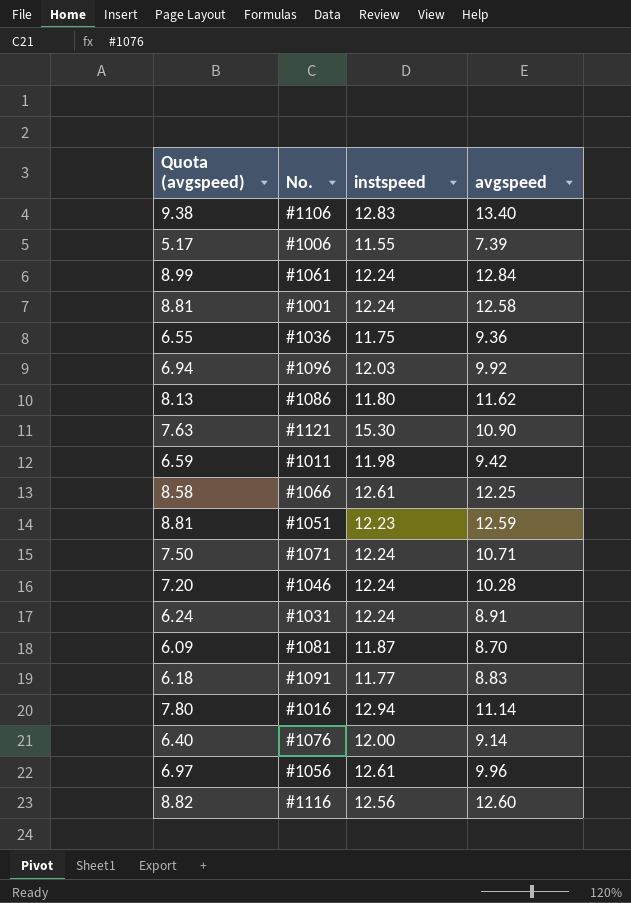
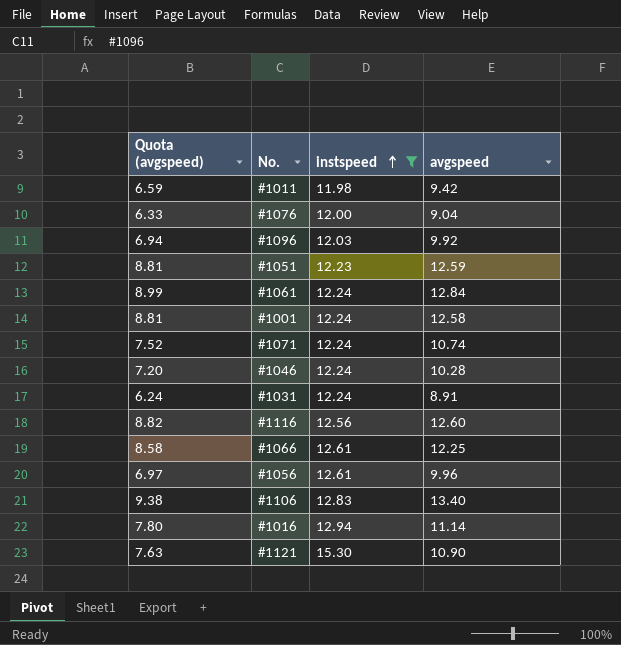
filter: none -> instspeed >= 11.98
row order: none -> instspeed ascending
#1076 | Quota (avgspeed): 6.40 -> 6.33
#1076 | avgspeed: 9.14 -> 9.04
#1071 | Quota (avgspeed): 7.50 -> 7.52
#1071 | avgspeed: 10.71 -> 10.74

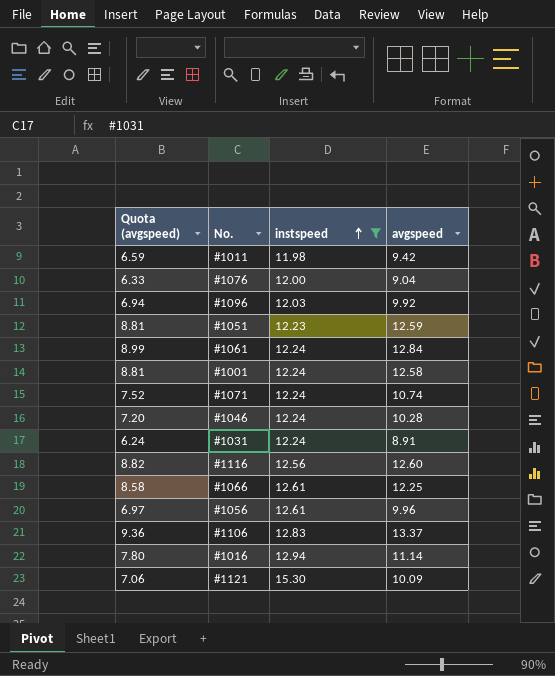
#1106 | Quota (avgspeed): 9.38 -> 9.36
#1106 | avgspeed: 13.40 -> 13.37
#1121 | Quota (avgspeed): 7.63 -> 7.06
#1121 | avgspeed: 10.90 -> 10.09

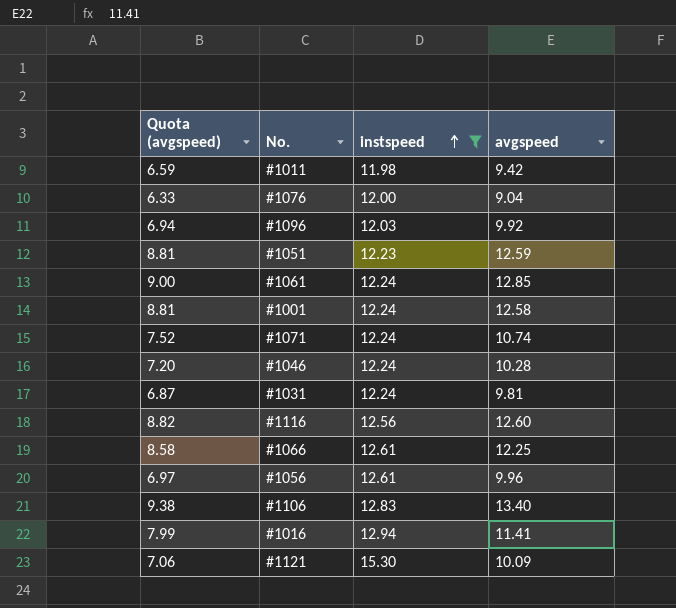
#1061 | Quota (avgspeed): 8.99 -> 9.00
#1061 | avgspeed: 12.84 -> 12.85
#1031 | Quota (avgspeed): 6.24 -> 6.87
#1031 | avgspeed: 8.91 -> 9.81
#1106 | Quota (avgspeed): 9.36 -> 9.38
#1106 | avgspeed: 13.37 -> 13.40
#1016 | Quota (avgspeed): 7.80 -> 7.99
#1016 | avgspeed: 11.14 -> 11.41

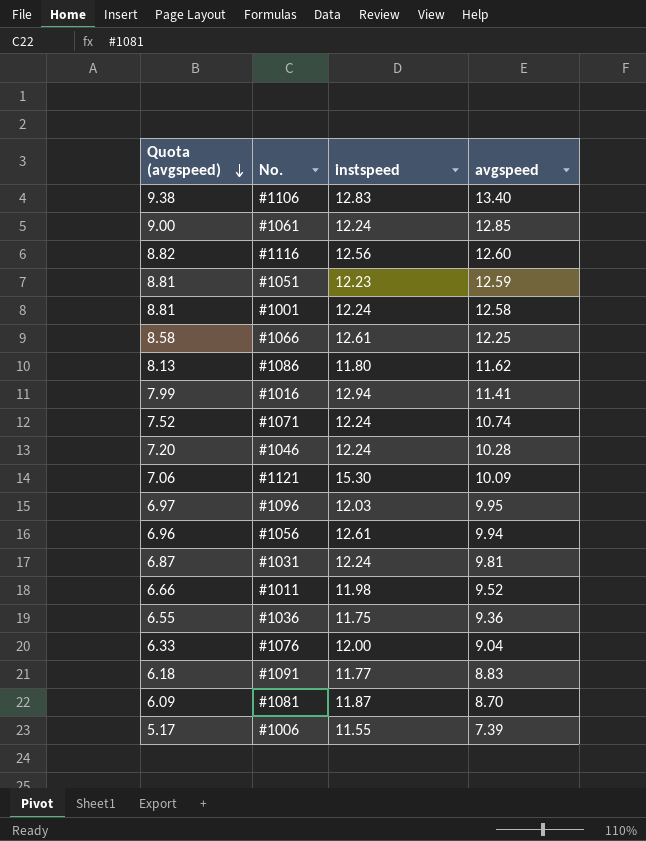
filter: instspeed >= 11.98 -> none
row order: instspeed ascending -> Quota (avgspeed) descending
#1096 | Quota (avgspeed): 6.94 -> 6.97
#1096 | avgspeed: 9.92 -> 9.95
#1056 | Quota (avgspeed): 6.97 -> 6.96
#1056 | avgspeed: 9.96 -> 9.94
#1011 | Quota (avgspeed): 6.59 -> 6.66
#1011 | avgspeed: 9.42 -> 9.52

